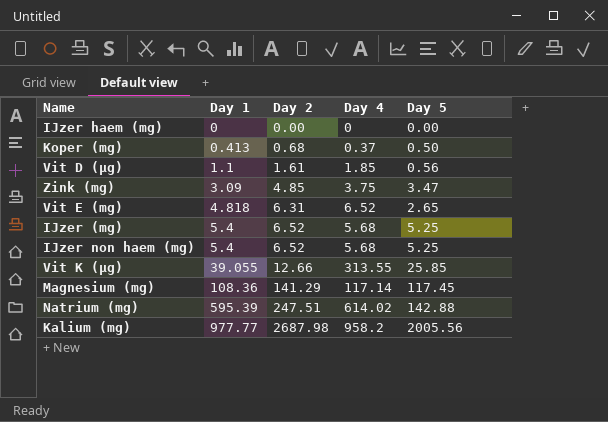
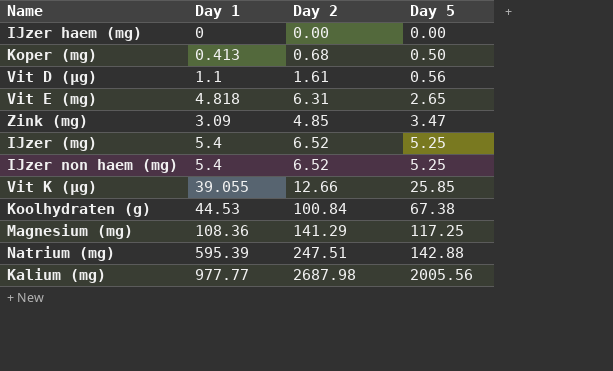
row order: Day 1 ascending -> Day 5 ascending
column Day 4 | position: 4 -> none
row Koolhydraten (g): none -> 44.53 | 100.84 | 67.38
Magnesium (mg) | Day 5: 117.45 -> 117.25

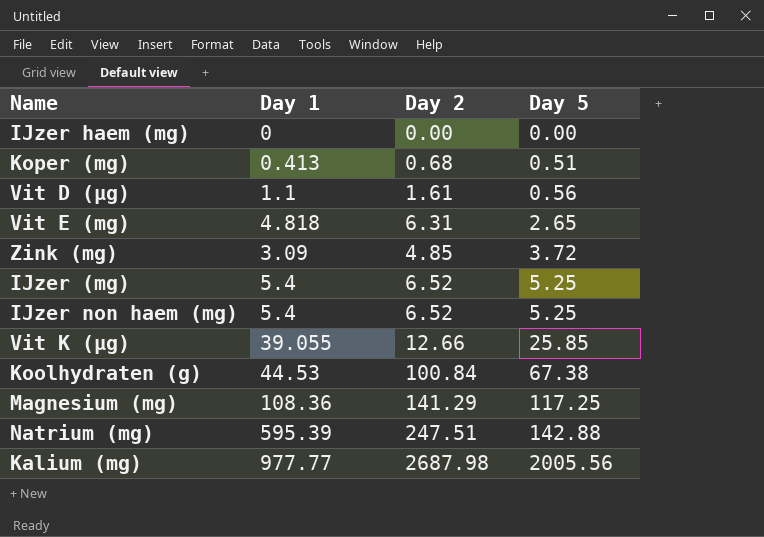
Koper (mg) | Day 5: 0.50 -> 0.51
Zink (mg) | Day 5: 3.47 -> 3.72

